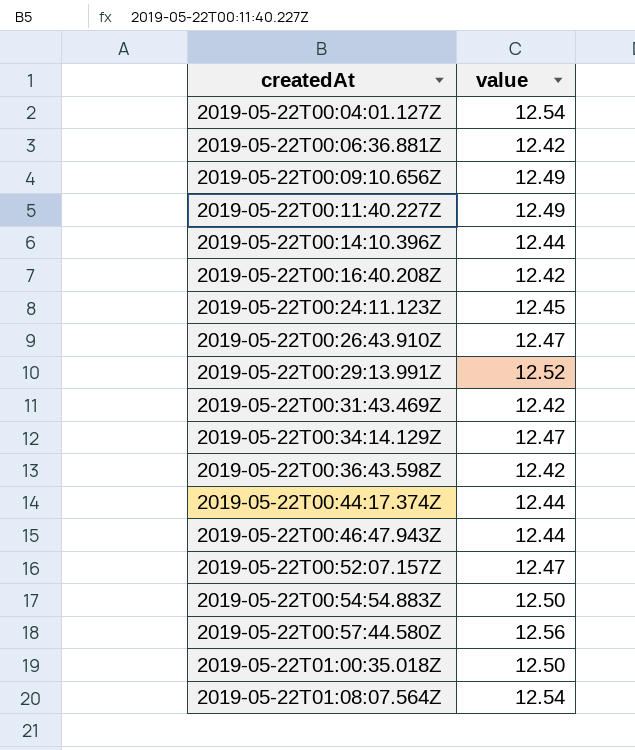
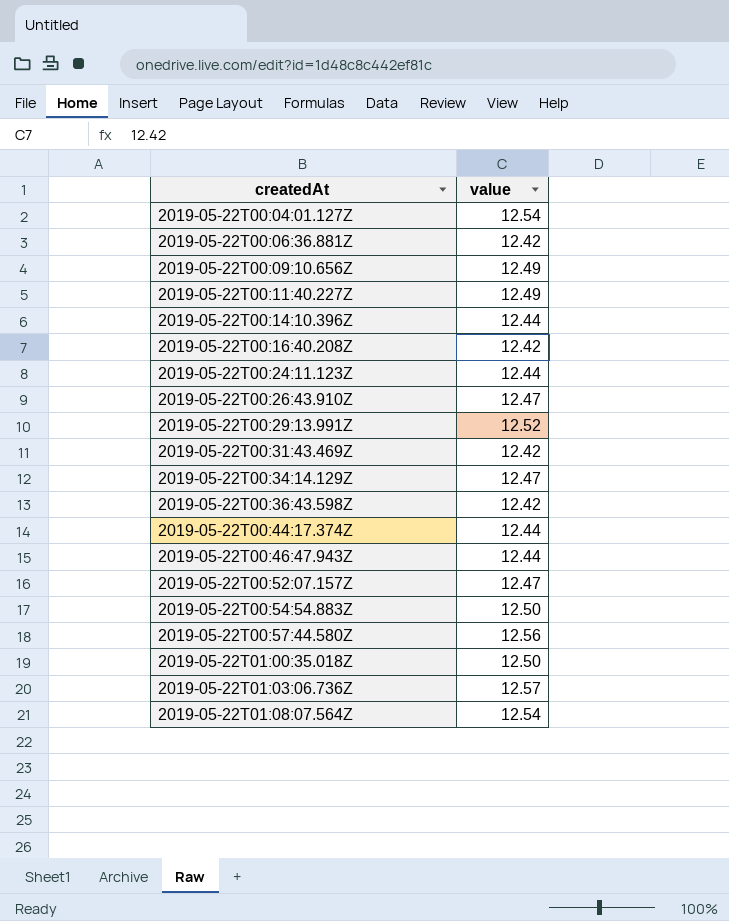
2019-05-22T00:24:11.123Z | value: 12.45 -> 12.44
row 2019-05-22T01:03:06.736Z: none -> 12.57

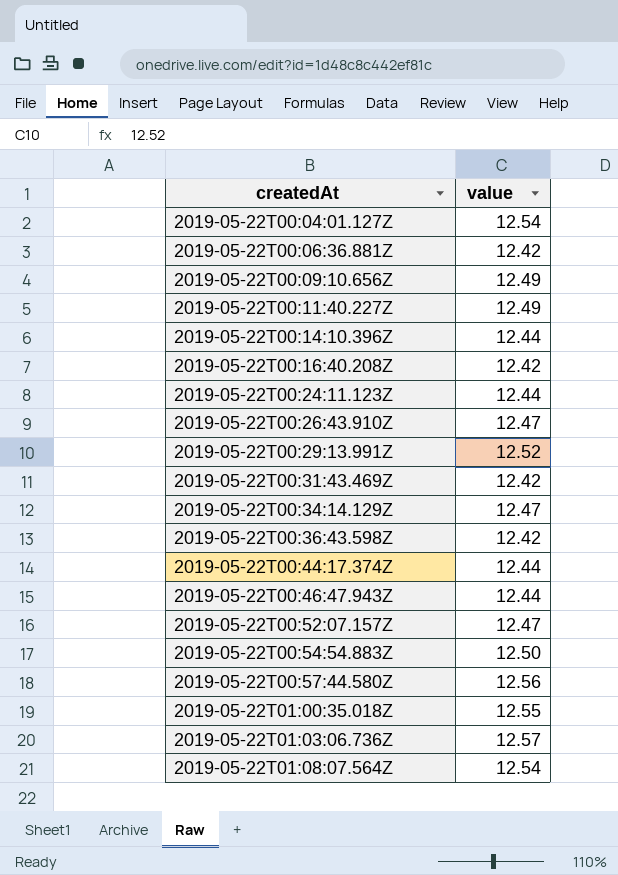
2019-05-22T01:00:35.018Z | value: 12.50 -> 12.55

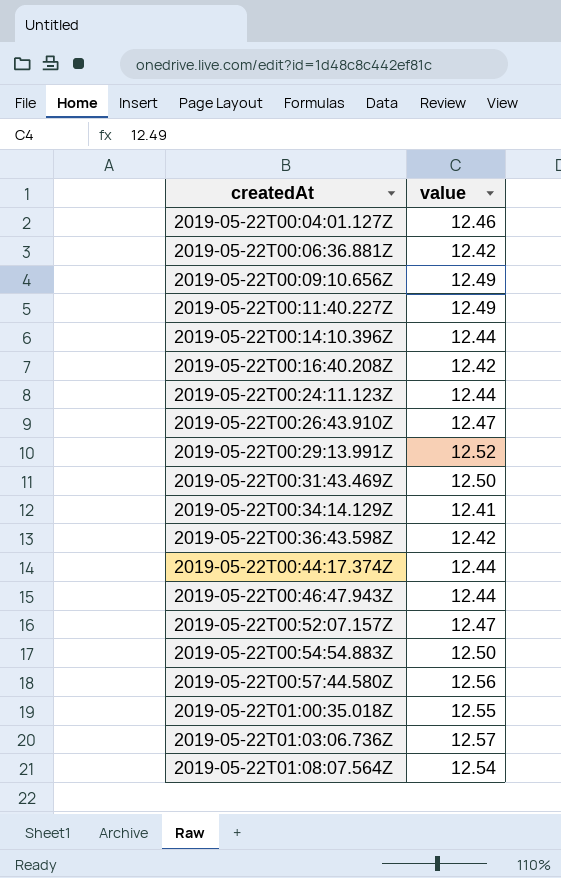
2019-05-22T00:04:01.127Z | value: 12.54 -> 12.46
2019-05-22T00:31:43.469Z | value: 12.42 -> 12.50
2019-05-22T00:34:14.129Z | value: 12.47 -> 12.41

